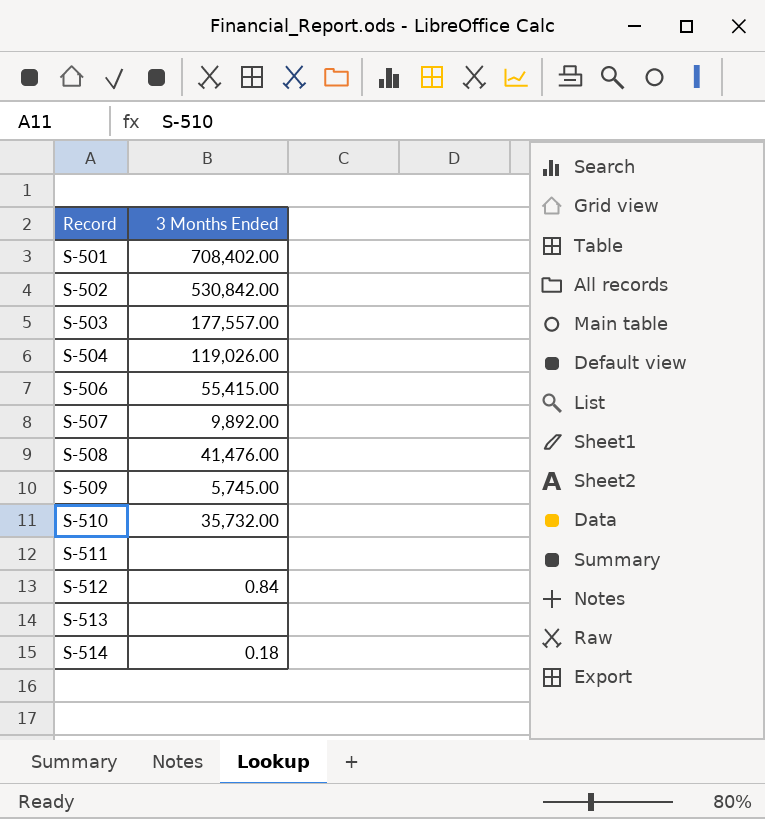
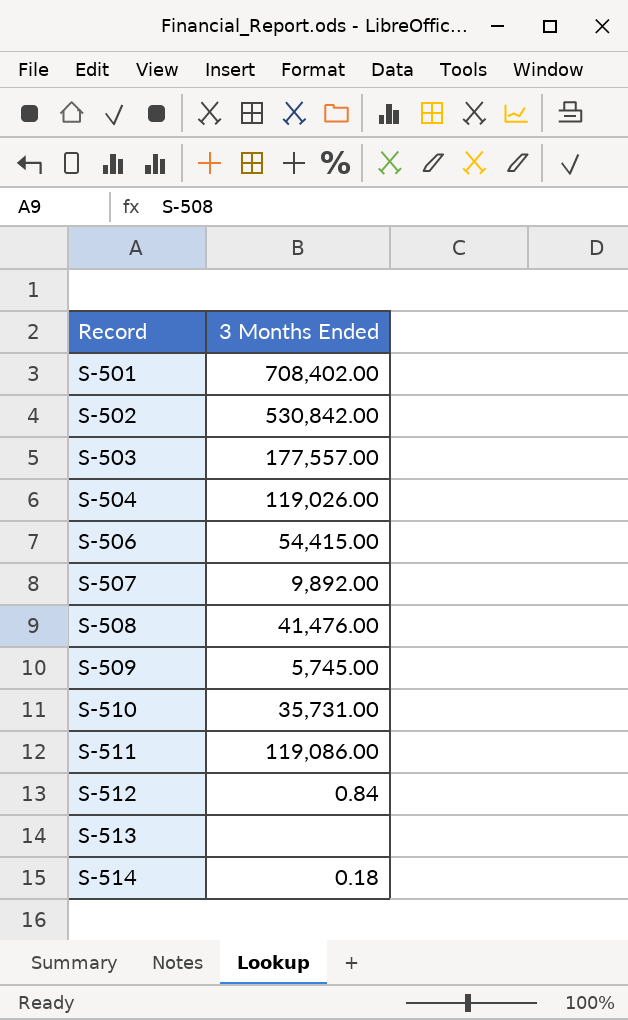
S-506 | 3 Months Ended: 55,415.00 -> 54,415.00
S-510 | 3 Months Ended: 35,732.00 -> 35,731.00
S-511 | 3 Months Ended: none -> 119,086.00

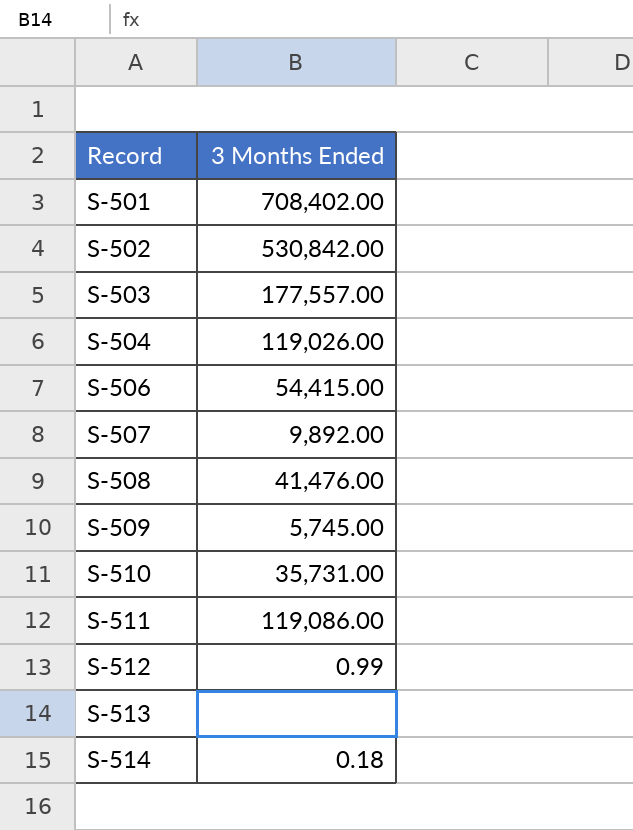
S-512 | 3 Months Ended: 0.84 -> 0.99

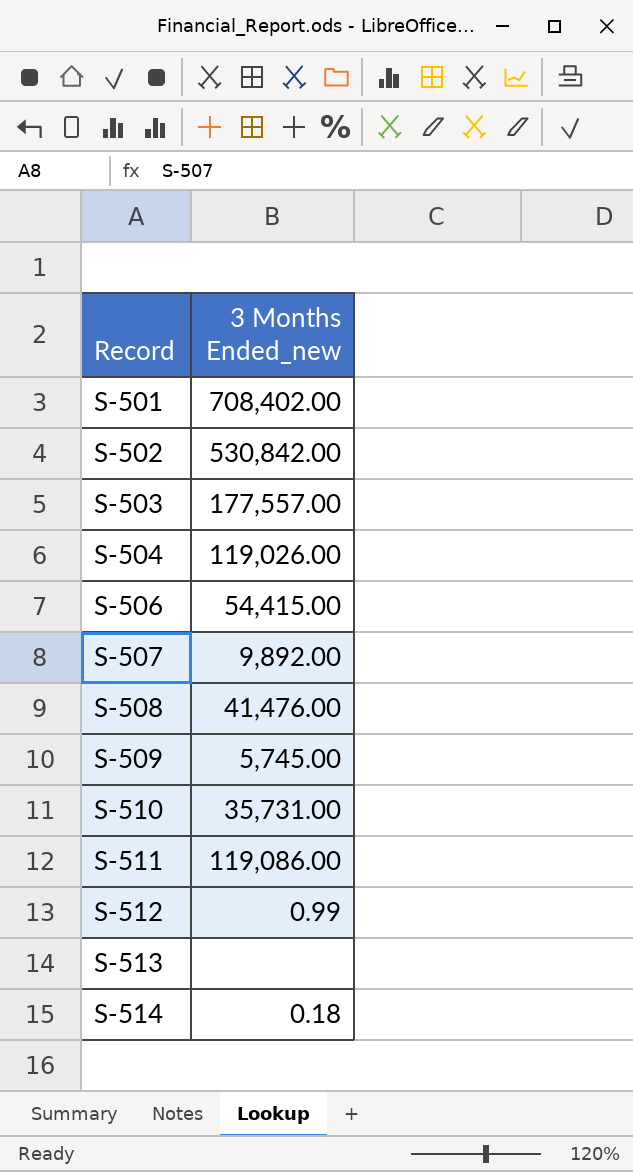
column name: 3 Months Ended -> 3 Months Ended_new

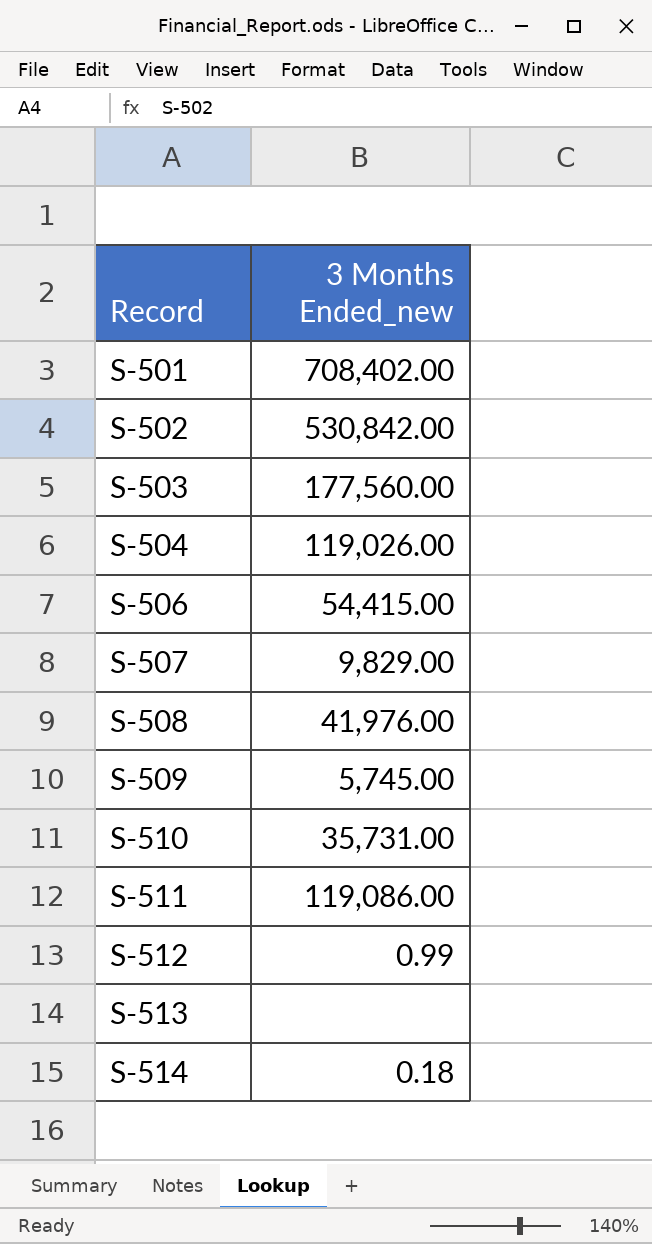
S-503 | 3 Months Ended_new: 177,557.00 -> 177,560.00
S-507 | 3 Months Ended_new: 9,892.00 -> 9,829.00
S-508 | 3 Months Ended_new: 41,476.00 -> 41,976.00

